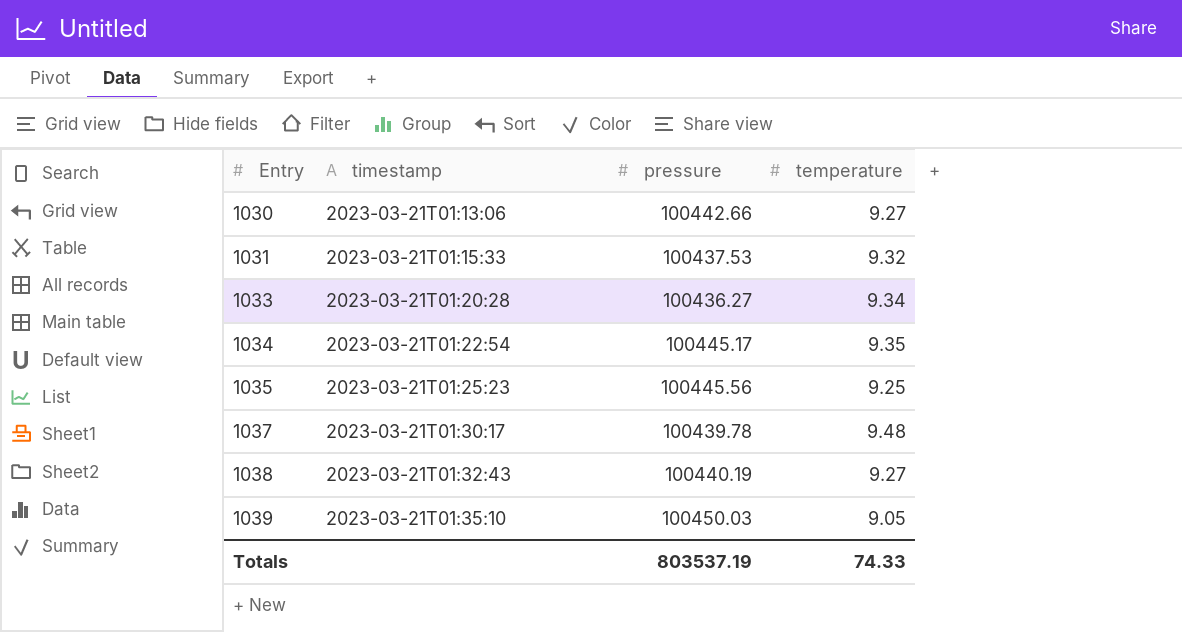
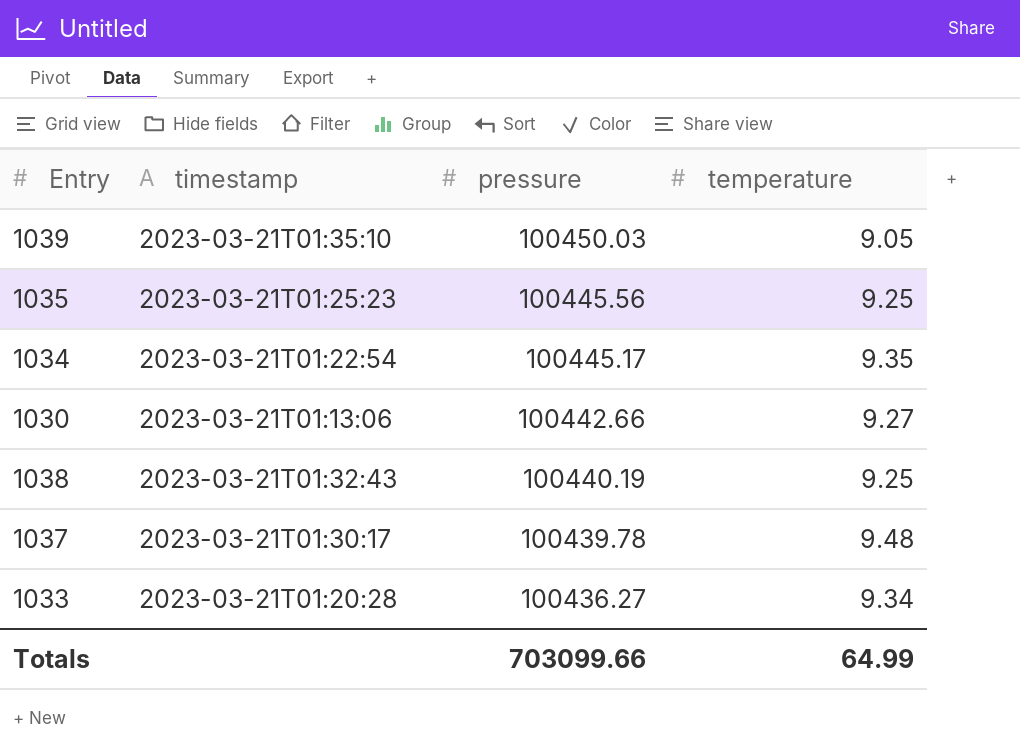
row order: Entry ascending -> pressure descending
row 1031: 2023-03-21T01:15:33 | 100437.53 | 9.32 -> none
1038 | temperature: 9.27 -> 9.25
Totals | pressure: 803537.19 -> 703099.66
Totals | temperature: 74.33 -> 64.99

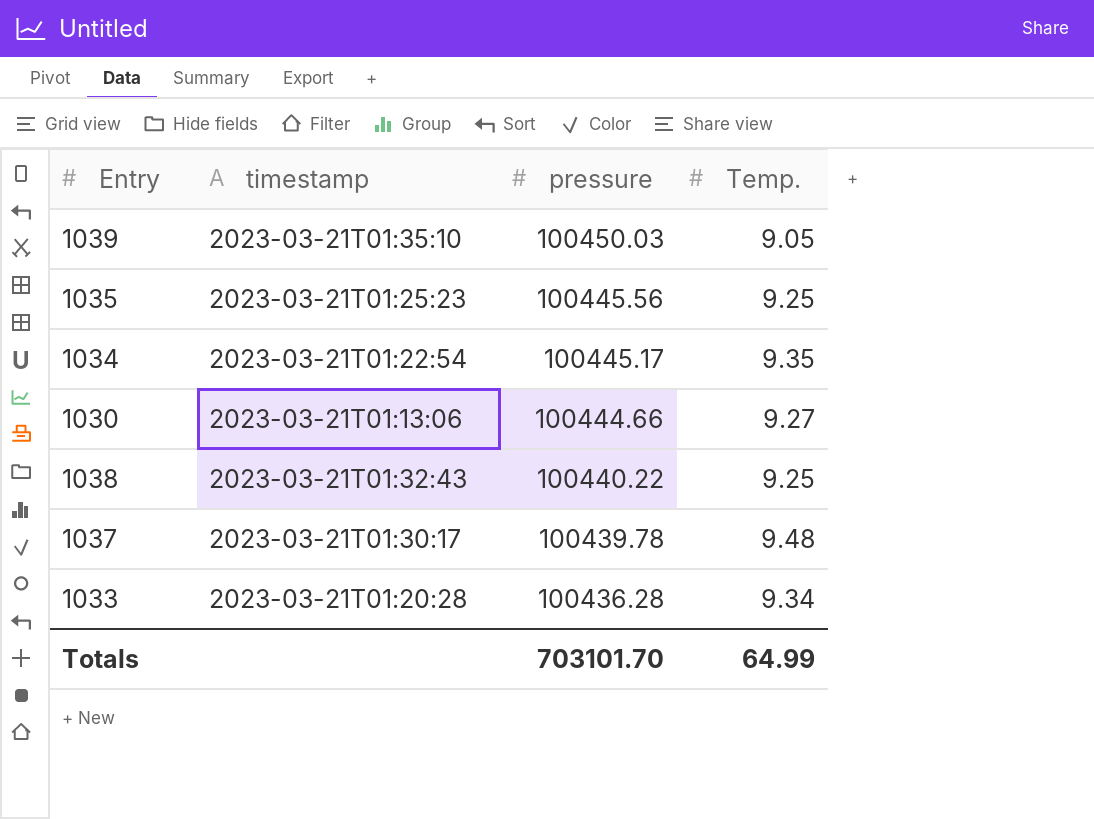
column name: temperature -> Temp.
1030 | pressure: 100442.66 -> 100444.66
1038 | pressure: 100440.19 -> 100440.22
1033 | pressure: 100436.27 -> 100436.28
Totals | pressure: 703099.66 -> 703101.70

